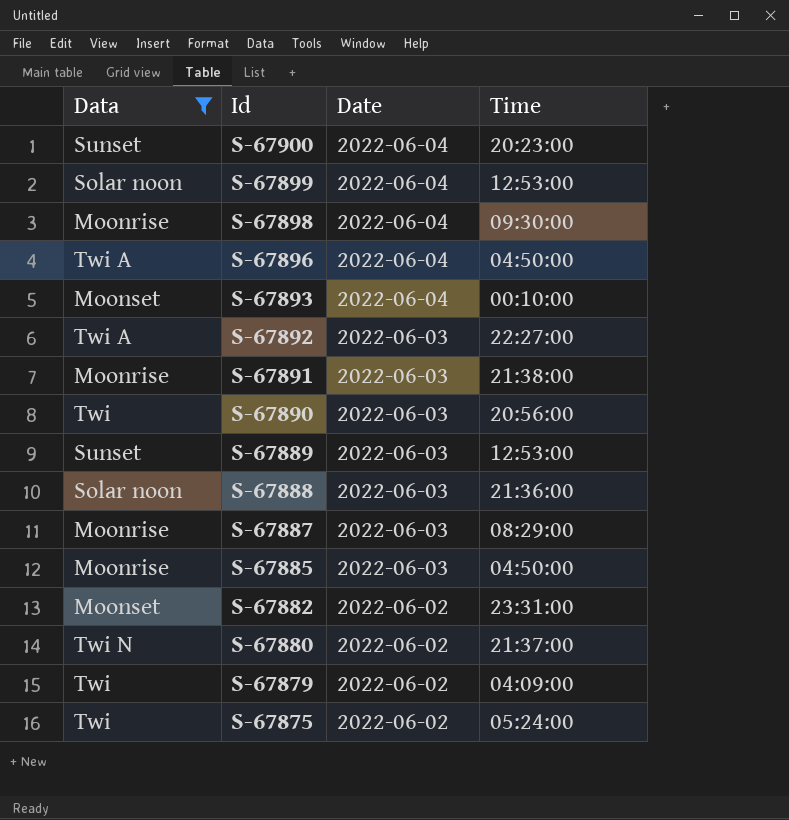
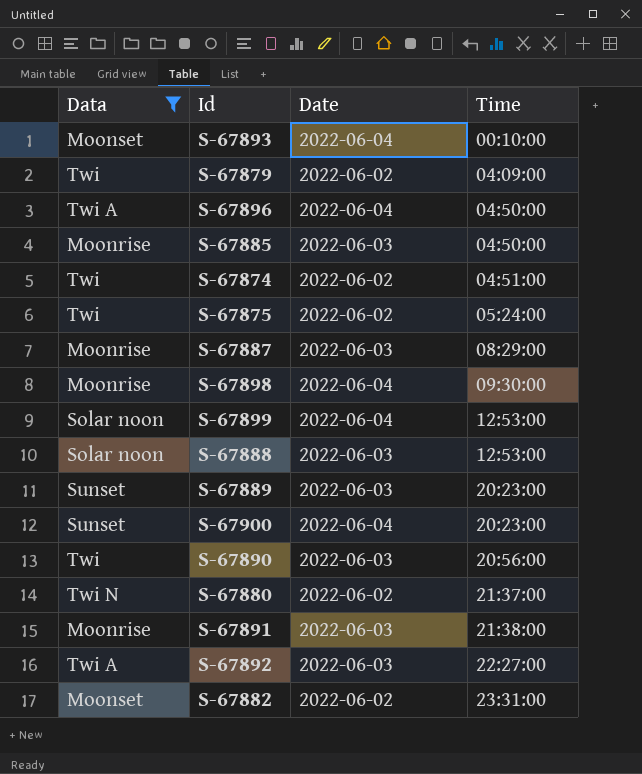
row order: Id descending -> Time ascending
row S-67874: none -> Twi | 2022-06-02 | 04:51:00
S-67888 | Time: 21:36:00 -> 12:53:00
S-67889 | Time: 12:53:00 -> 20:23:00

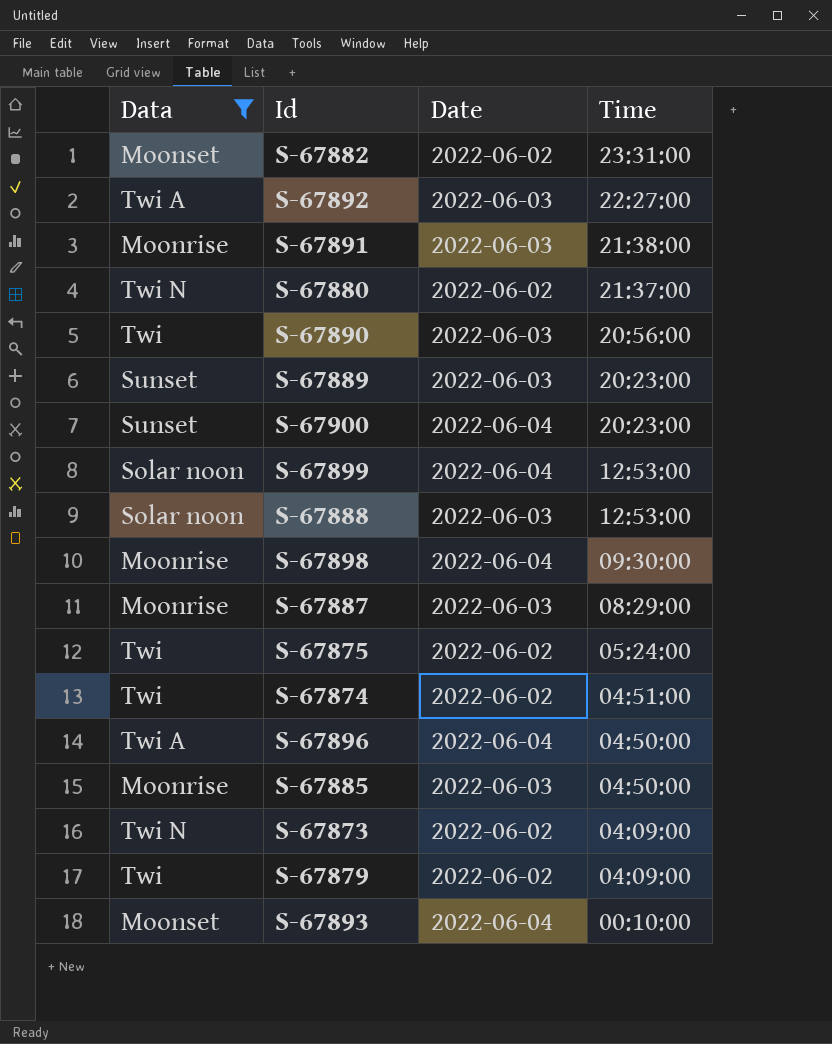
row order: Time ascending -> Time descending
row S-67873: none -> Twi N | 2022-06-02 | 04:09:00

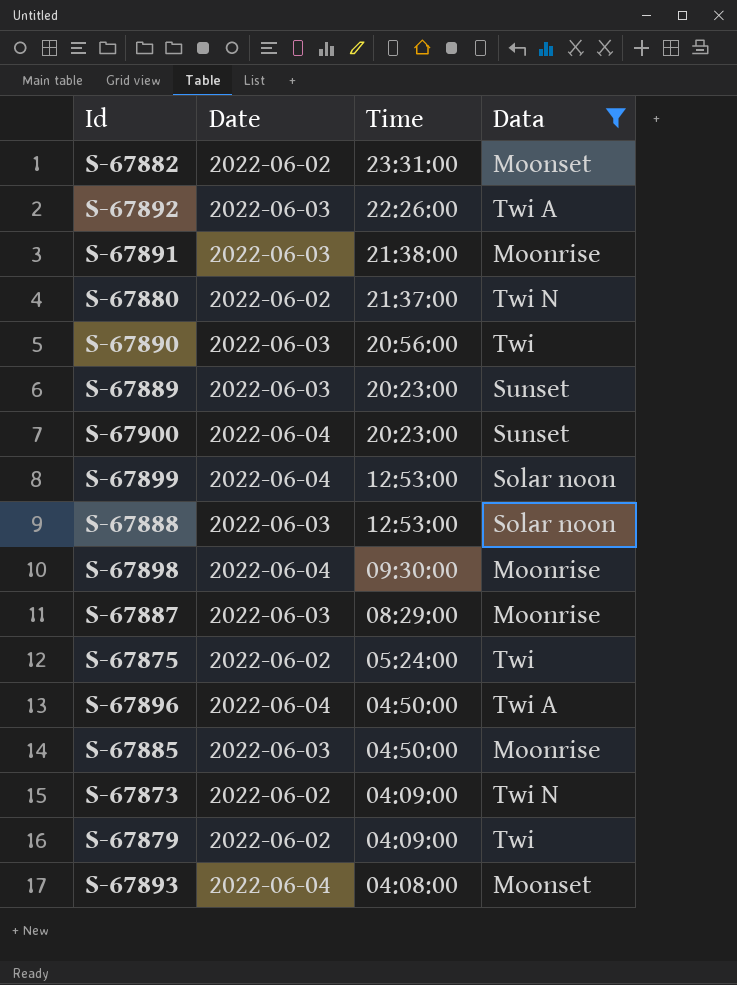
column Data | position: 1 -> 4
row S-67874: Twi | 2022-06-02 | 04:51:00 -> none
S-67892 | Time: 22:27:00 -> 22:26:00
S-67893 | Time: 00:10:00 -> 04:08:00

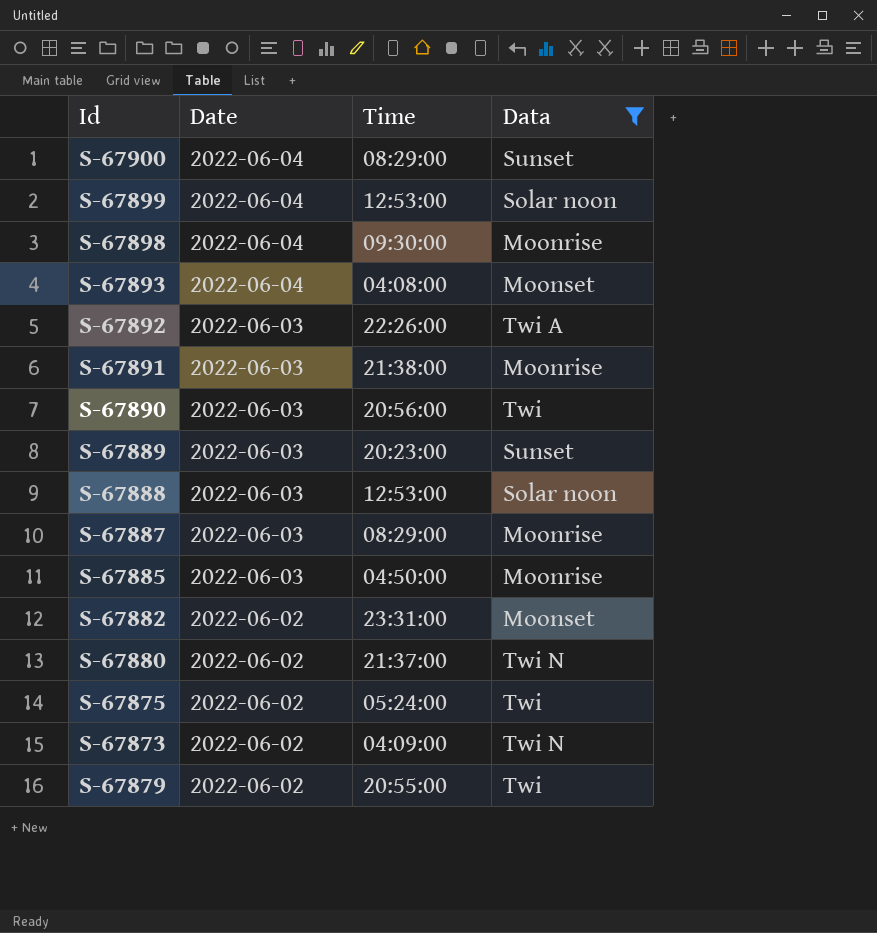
row order: Time descending -> Date descending
row S-67896: 2022-06-04 | 04:50:00 | Twi A -> none
S-67900 | Time: 20:23:00 -> 08:29:00
S-67879 | Time: 04:09:00 -> 20:55:00

